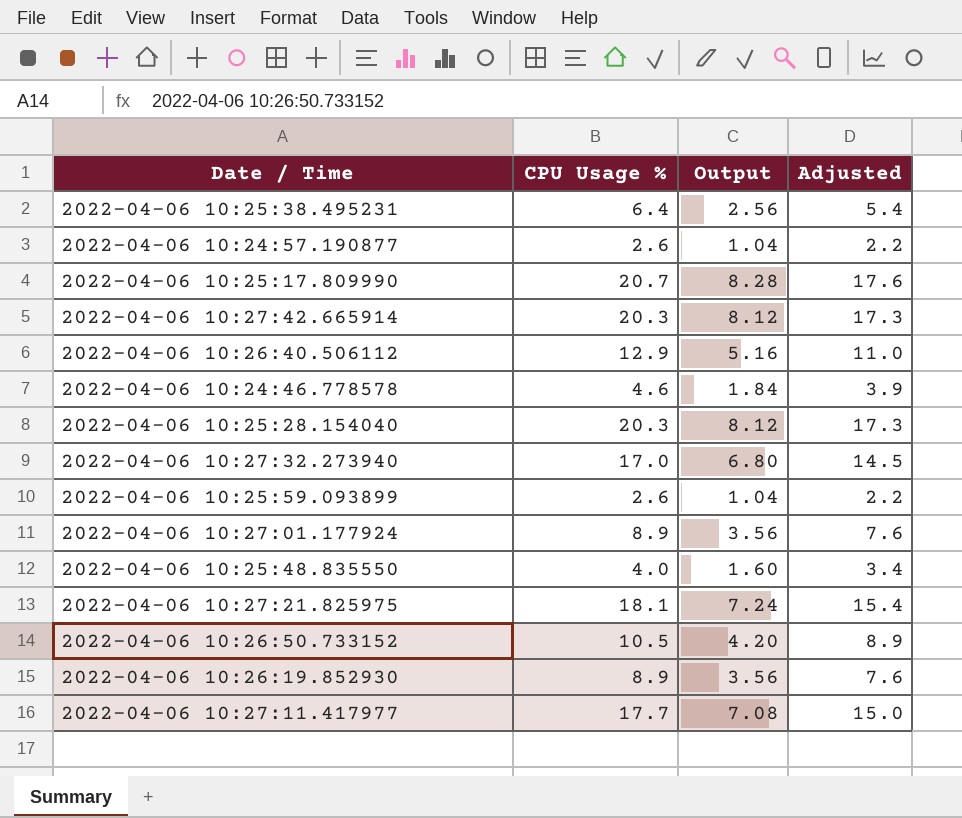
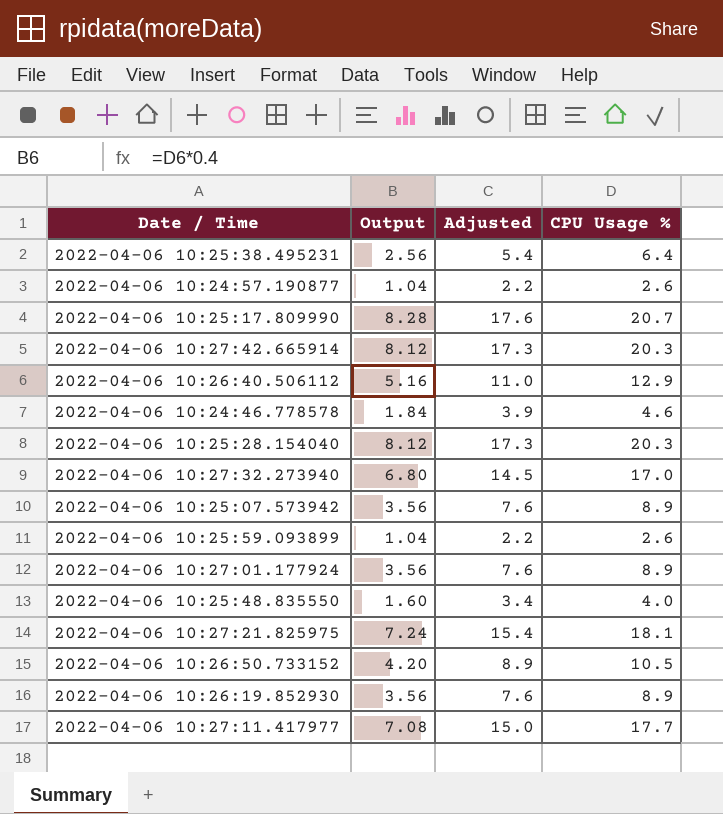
column CPU Usage % | position: 2 -> 4
row 2022-04-06 10:25:07.573942: none -> 3.56 | 7.6 | 8.9

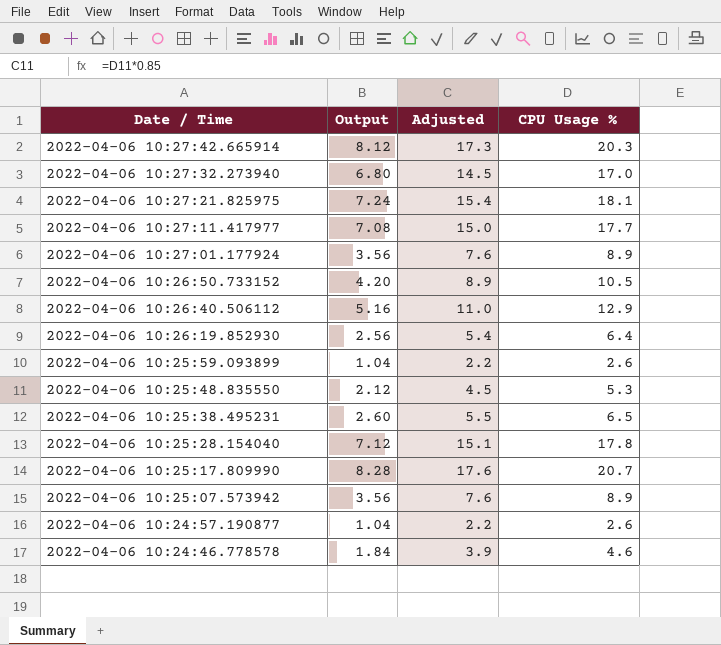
row order: none -> Date / Time descending
2022-04-06 10:26:19.852930 | Output: 3.56 -> 2.56
2022-04-06 10:26:19.852930 | Adjusted: 7.6 -> 5.4
2022-04-06 10:26:19.852930 | CPU Usage %: 8.9 -> 6.4
2022-04-06 10:25:48.835550 | Output: 1.60 -> 2.12
2022-04-06 10:25:48.835550 | Adjusted: 3.4 -> 4.5
2022-04-06 10:25:48.835550 | CPU Usage %: 4.0 -> 5.3
2022-04-06 10:25:38.495231 | Output: 2.56 -> 2.60
2022-04-06 10:25:38.495231 | Adjusted: 5.4 -> 5.5
2022-04-06 10:25:38.495231 | CPU Usage %: 6.4 -> 6.5
2022-04-06 10:25:28.154040 | Output: 8.12 -> 7.12
2022-04-06 10:25:28.154040 | Adjusted: 17.3 -> 15.1
2022-04-06 10:25:28.154040 | CPU Usage %: 20.3 -> 17.8

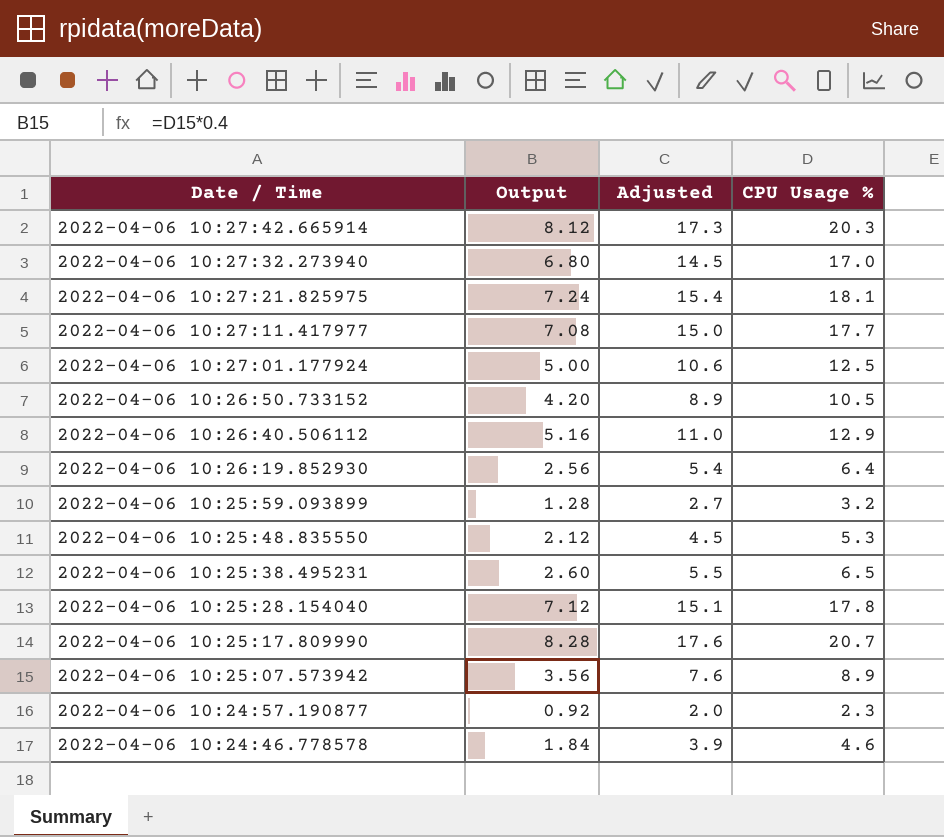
2022-04-06 10:27:01.177924 | Output: 3.56 -> 5.00
2022-04-06 10:27:01.177924 | Adjusted: 7.6 -> 10.6
2022-04-06 10:27:01.177924 | CPU Usage %: 8.9 -> 12.5
2022-04-06 10:25:59.093899 | Output: 1.04 -> 1.28
2022-04-06 10:25:59.093899 | Adjusted: 2.2 -> 2.7
2022-04-06 10:25:59.093899 | CPU Usage %: 2.6 -> 3.2
2022-04-06 10:24:57.190877 | Output: 1.04 -> 0.92
2022-04-06 10:24:57.190877 | Adjusted: 2.2 -> 2.0
2022-04-06 10:24:57.190877 | CPU Usage %: 2.6 -> 2.3

